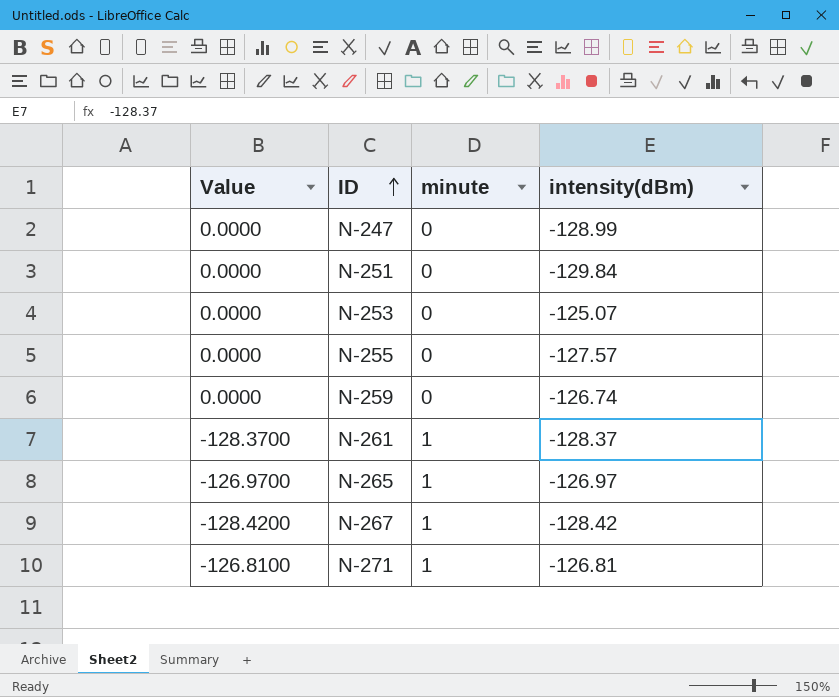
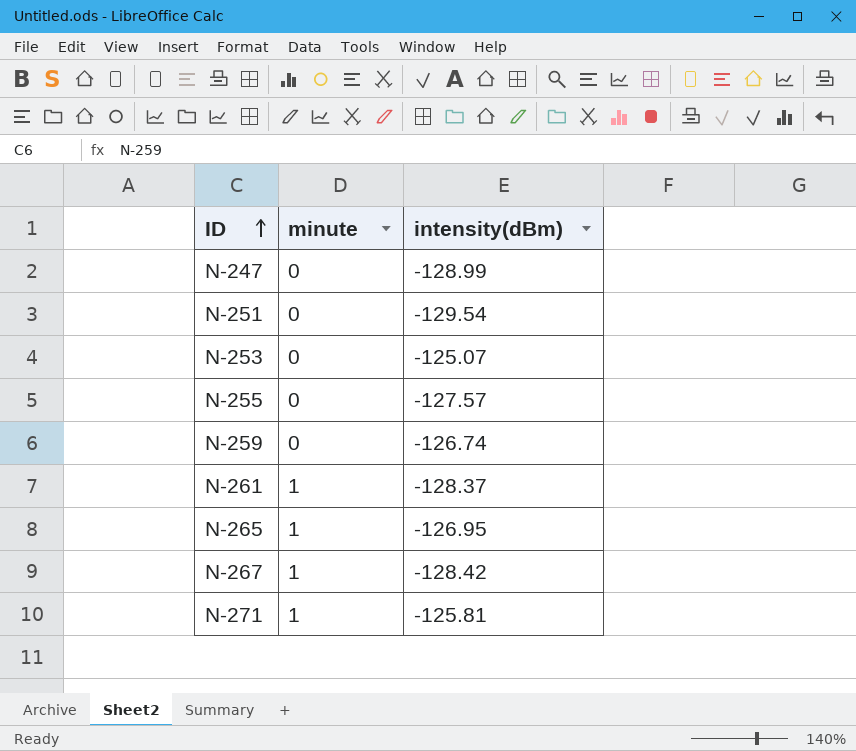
column Value | formula: [minute] * [intensity(dBm)] -> none
N-251 | intensity(dBm): -129.84 -> -129.54
N-265 | intensity(dBm): -126.97 -> -126.95
N-271 | intensity(dBm): -126.81 -> -125.81

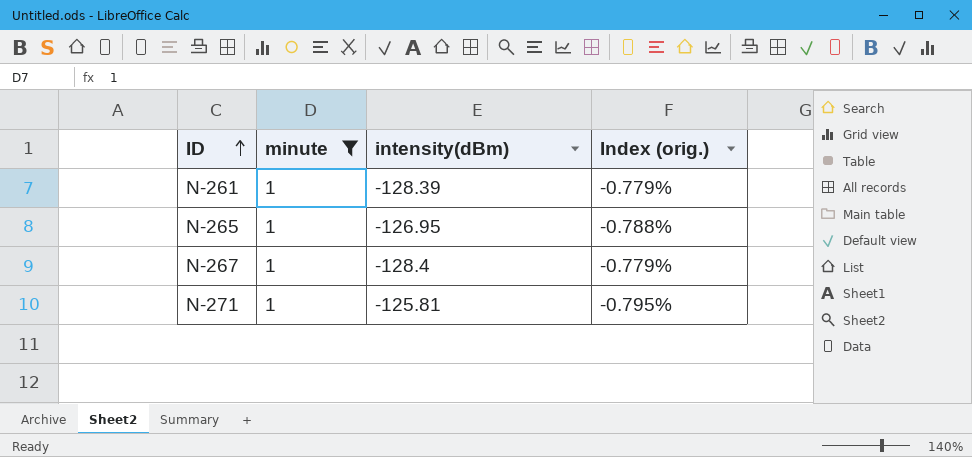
filter: none -> minute = 1
column Index (orig.) | formula: none -> [minute] / [intensity(dBm)]
N-261 | intensity(dBm): -128.37 -> -128.39
N-267 | intensity(dBm): -128.42 -> -128.4

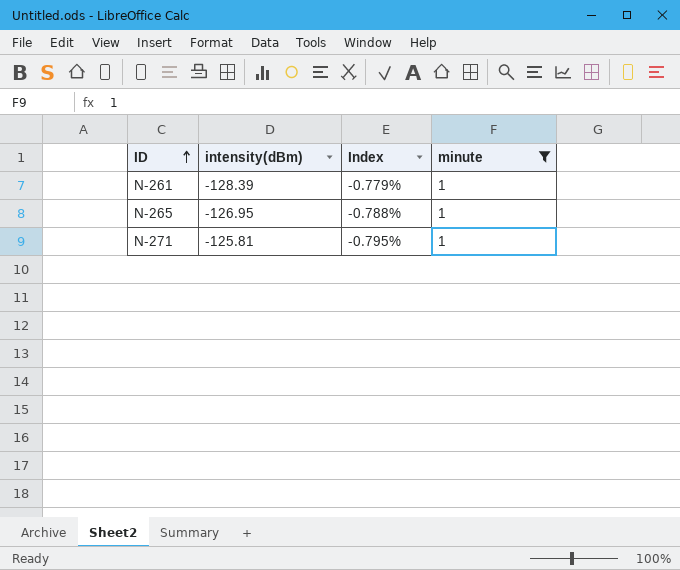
column name: Index (orig.) -> Index
column minute | position: 2 -> 4
row N-267: 1 | -128.4 | -0.779% -> none

